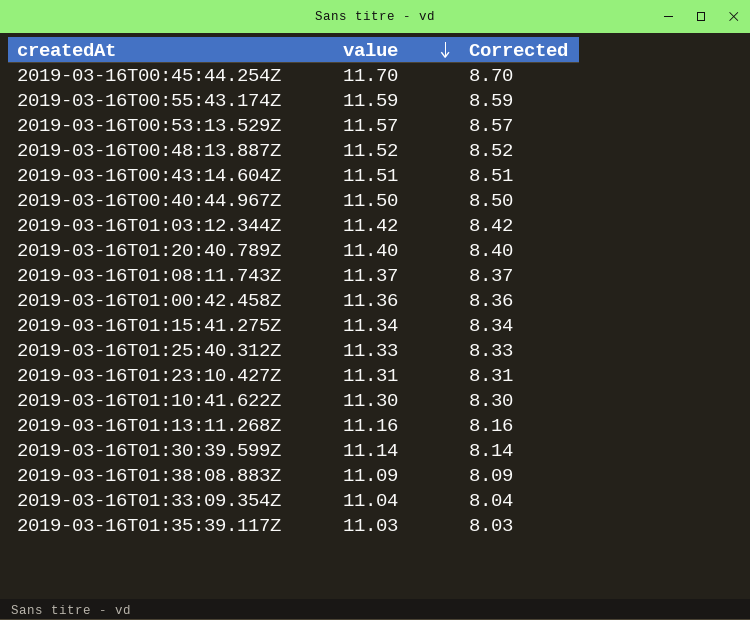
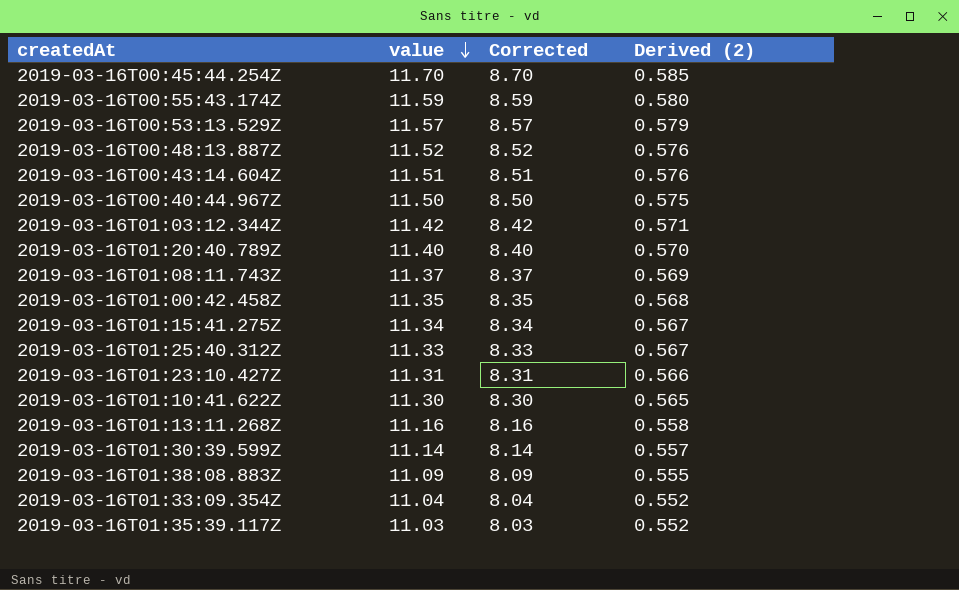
column Derived (2) | formula: none -> [value] * 0.05
2019-03-16T01:00:42.458Z | value: 11.36 -> 11.35
2019-03-16T01:00:42.458Z | Corrected: 8.36 -> 8.35

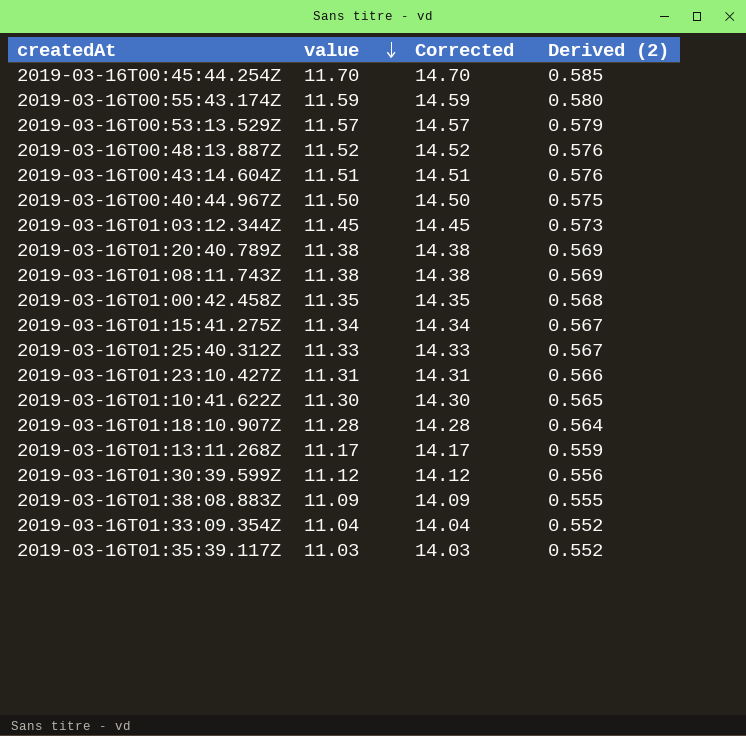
column Corrected | formula: [value] - 3 -> [value] + 3
2019-03-16T01:03:12.344Z | value: 11.42 -> 11.45
2019-03-16T01:03:12.344Z | Derived (2): 0.571 -> 0.573
2019-03-16T01:20:40.789Z | value: 11.40 -> 11.38
2019-03-16T01:20:40.789Z | Derived (2): 0.570 -> 0.569
2019-03-16T01:08:11.743Z | value: 11.37 -> 11.38
row 2019-03-16T01:18:10.907Z: none -> 11.28 | 14.28 | 0.564
2019-03-16T01:13:11.268Z | value: 11.16 -> 11.17
2019-03-16T01:13:11.268Z | Derived (2): 0.558 -> 0.559
2019-03-16T01:30:39.599Z | value: 11.14 -> 11.12
2019-03-16T01:30:39.599Z | Derived (2): 0.557 -> 0.556

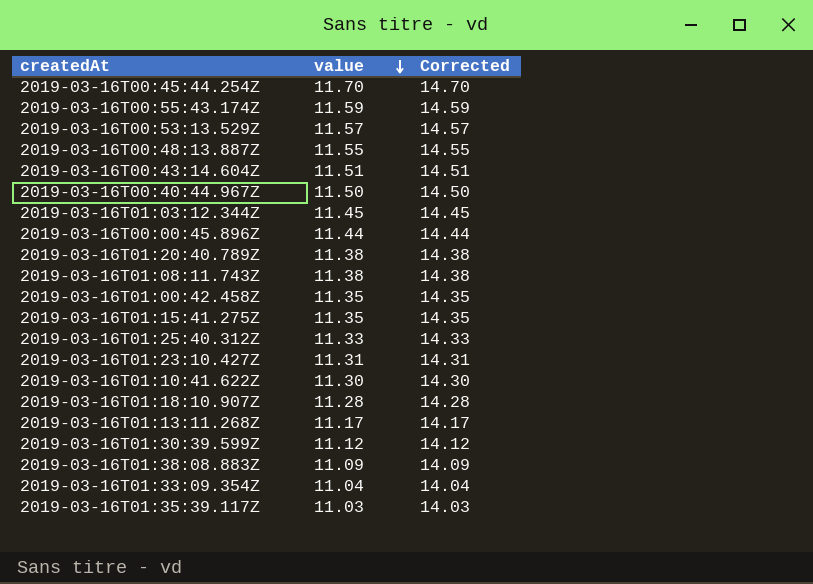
column Derived (2) | formula: [value] * 0.05 -> none
2019-03-16T00:48:13.887Z | value: 11.52 -> 11.55
2019-03-16T00:48:13.887Z | Corrected: 14.52 -> 14.55
row 2019-03-16T00:00:45.896Z: none -> 11.44 | 14.44
2019-03-16T01:15:41.275Z | value: 11.34 -> 11.35
2019-03-16T01:15:41.275Z | Corrected: 14.34 -> 14.35

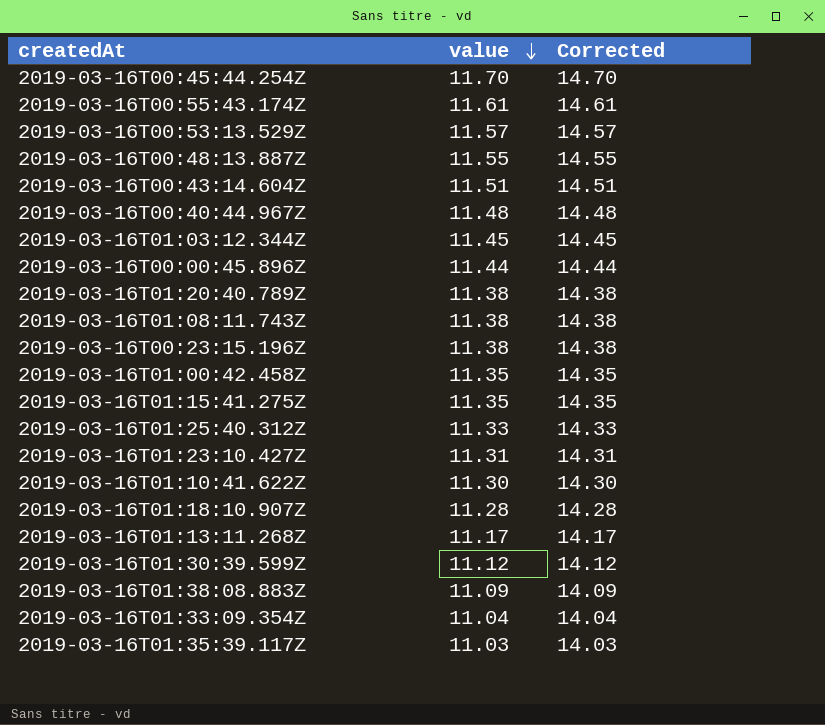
2019-03-16T00:55:43.174Z | value: 11.59 -> 11.61
2019-03-16T00:55:43.174Z | Corrected: 14.59 -> 14.61
2019-03-16T00:40:44.967Z | value: 11.50 -> 11.48
2019-03-16T00:40:44.967Z | Corrected: 14.50 -> 14.48
row 2019-03-16T00:23:15.196Z: none -> 11.38 | 14.38

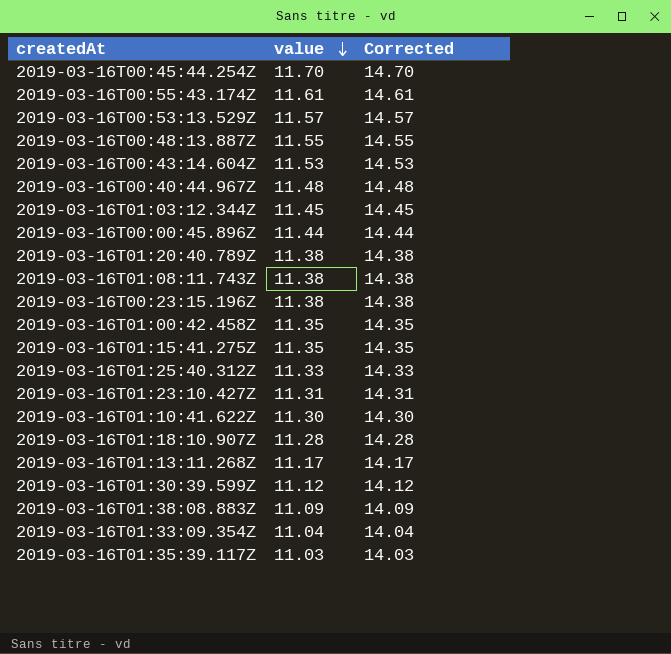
2019-03-16T00:43:14.604Z | value: 11.51 -> 11.53
2019-03-16T00:43:14.604Z | Corrected: 14.51 -> 14.53

